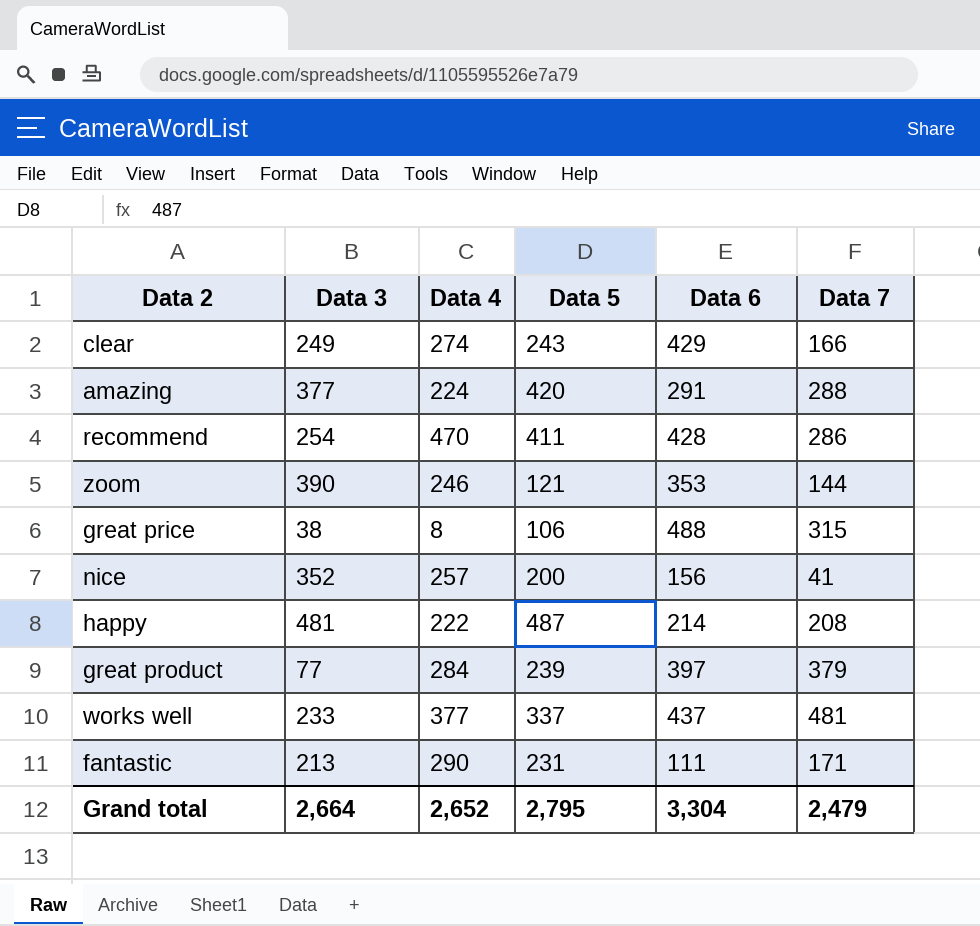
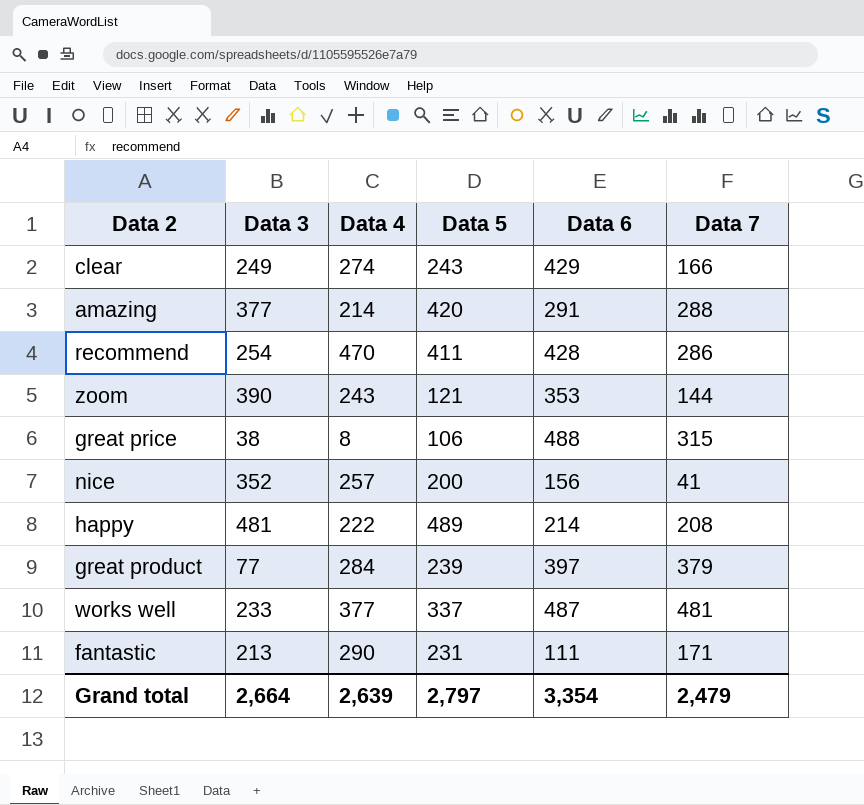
amazing | Data 4: 224 -> 214
zoom | Data 4: 246 -> 243
happy | Data 5: 487 -> 489
works well | Data 6: 437 -> 487
Grand total | Data 4: 2,652 -> 2,639
Grand total | Data 5: 2,795 -> 2,797
Grand total | Data 6: 3,304 -> 3,354

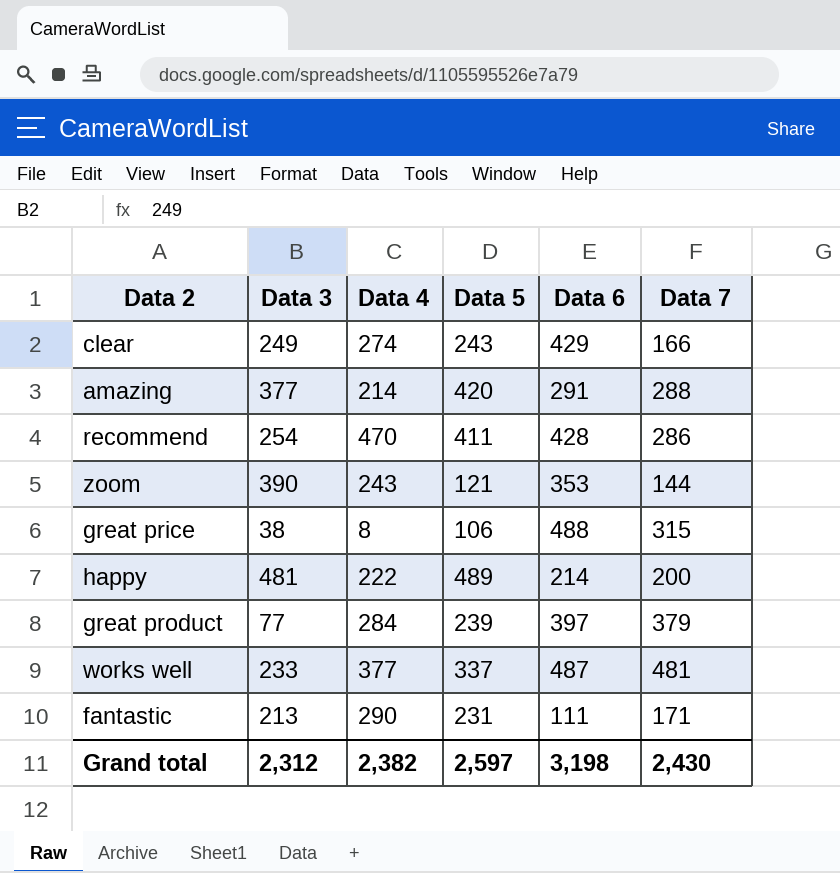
row nice: 352 | 257 | 200 | 156 | 41 -> none
happy | Data 7: 208 -> 200
Grand total | Data 3: 2,664 -> 2,312
Grand total | Data 4: 2,639 -> 2,382
Grand total | Data 5: 2,797 -> 2,597
Grand total | Data 6: 3,354 -> 3,198
Grand total | Data 7: 2,479 -> 2,430

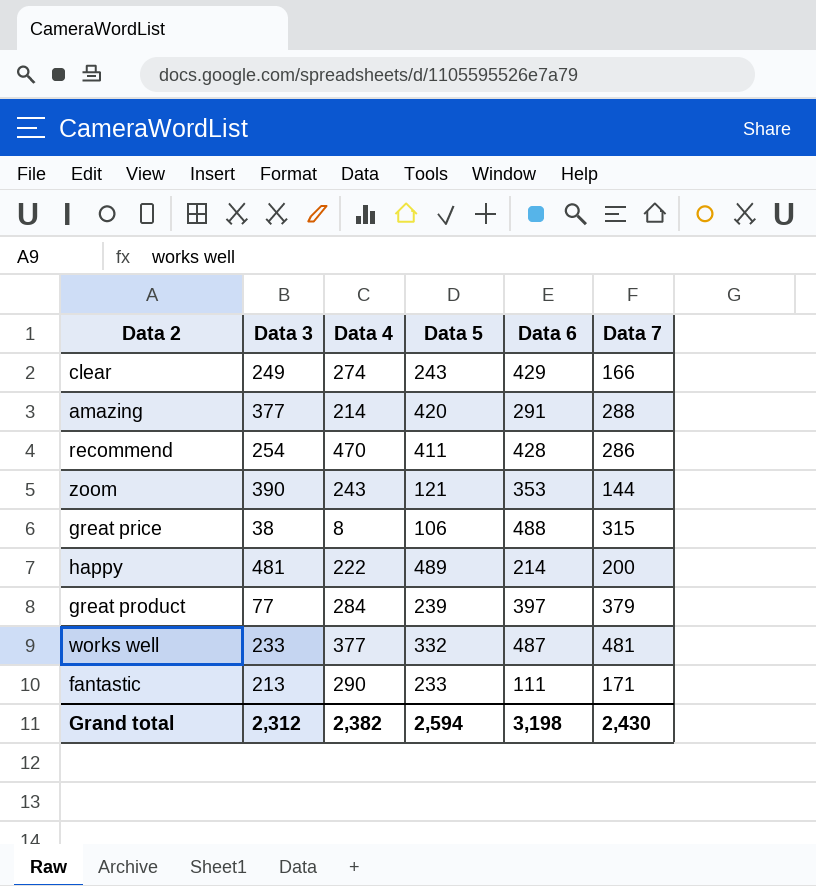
works well | Data 5: 337 -> 332
fantastic | Data 5: 231 -> 233
Grand total | Data 5: 2,597 -> 2,594

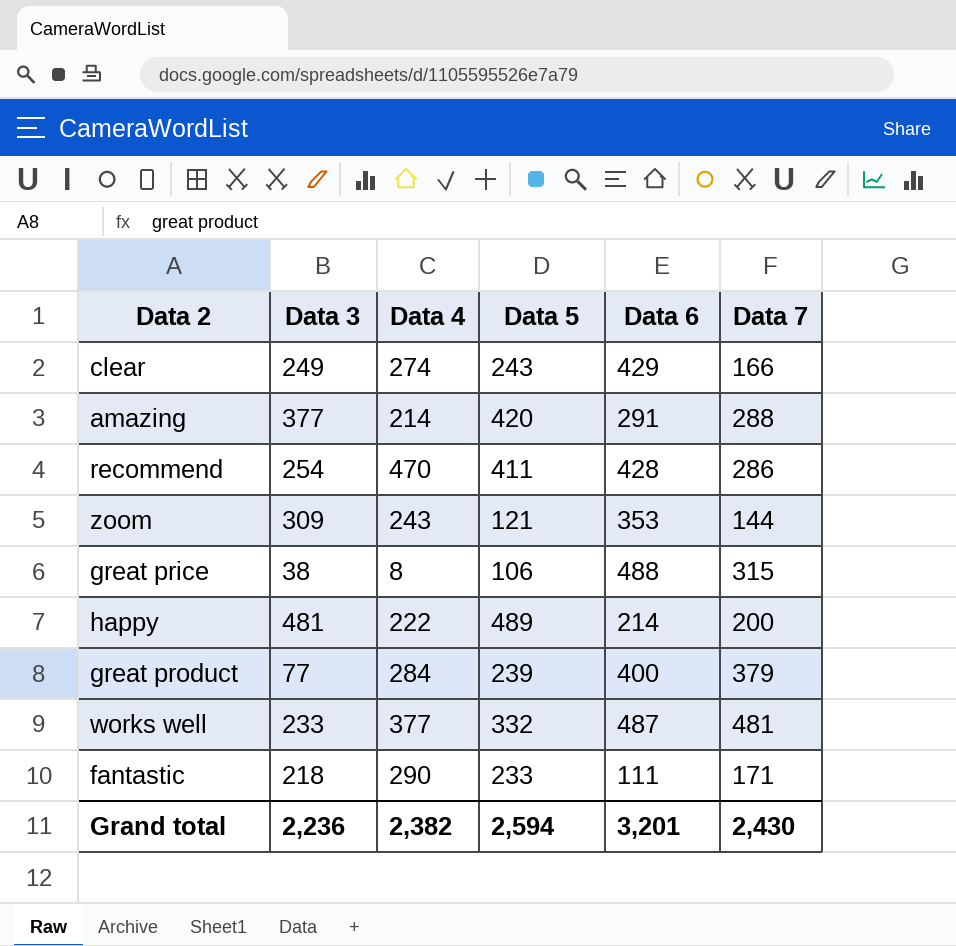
zoom | Data 3: 390 -> 309
great product | Data 6: 397 -> 400
fantastic | Data 3: 213 -> 218
Grand total | Data 3: 2,312 -> 2,236
Grand total | Data 6: 3,198 -> 3,201

